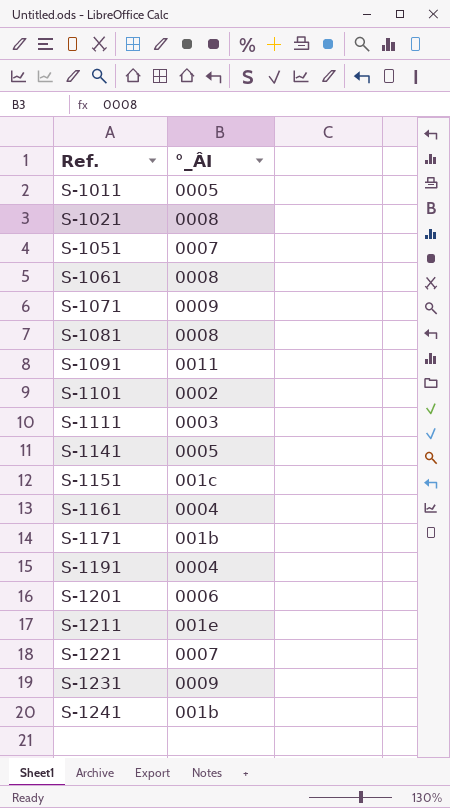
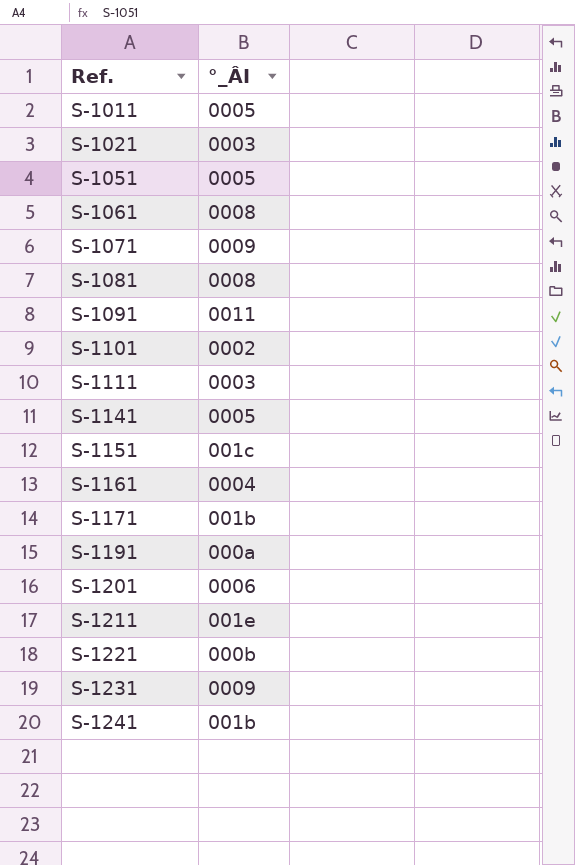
S-1021 | °_ÂI: 0008 -> 0003
S-1051 | °_ÂI: 0007 -> 0005
S-1191 | °_ÂI: 0004 -> 000a
S-1221 | °_ÂI: 0007 -> 000b

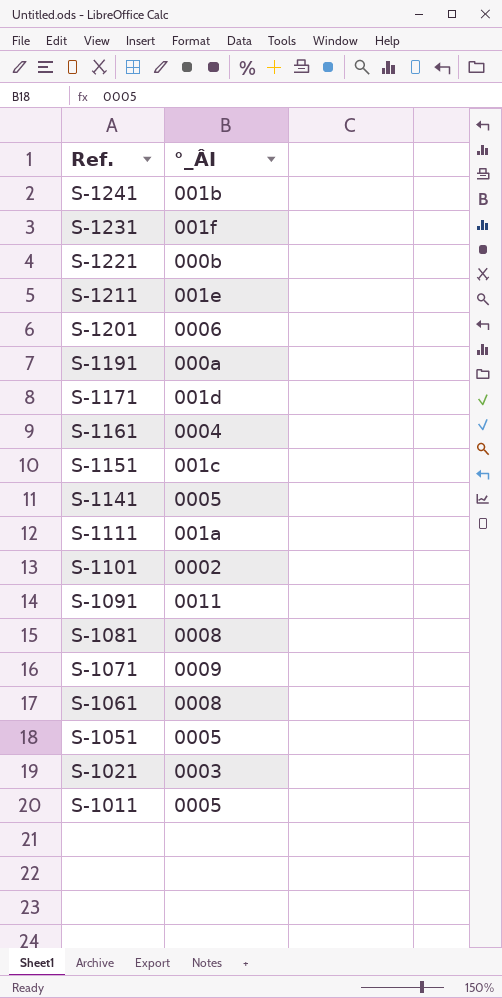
row order: Ref. ascending -> Ref. descending
S-1231 | °_ÂI: 0009 -> 001f
S-1171 | °_ÂI: 001b -> 001d
S-1111 | °_ÂI: 0003 -> 001a

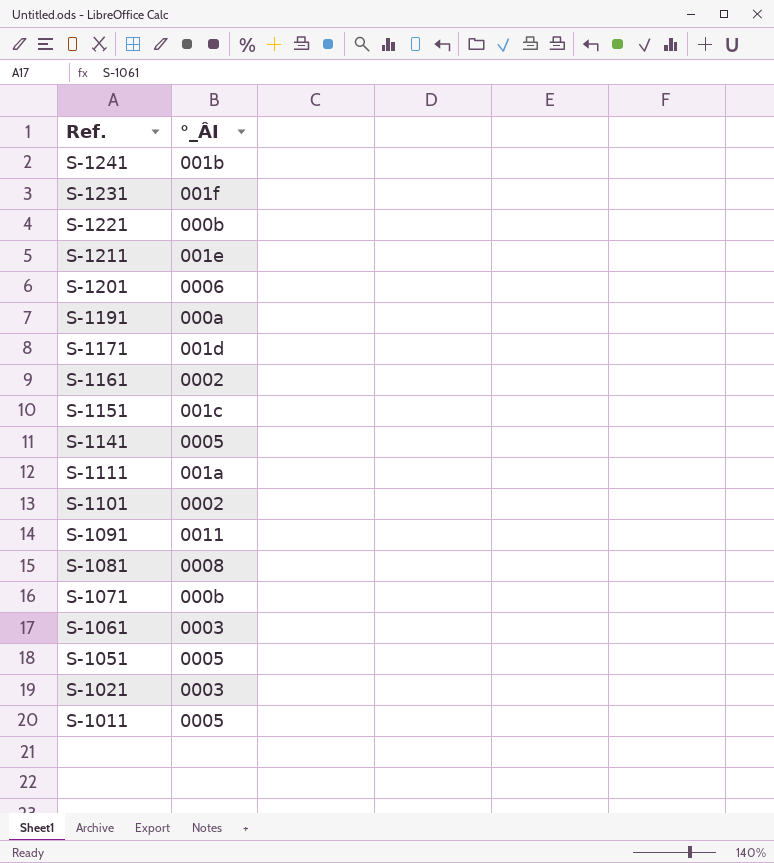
S-1161 | °_ÂI: 0004 -> 0002
S-1071 | °_ÂI: 0009 -> 000b
S-1061 | °_ÂI: 0008 -> 0003

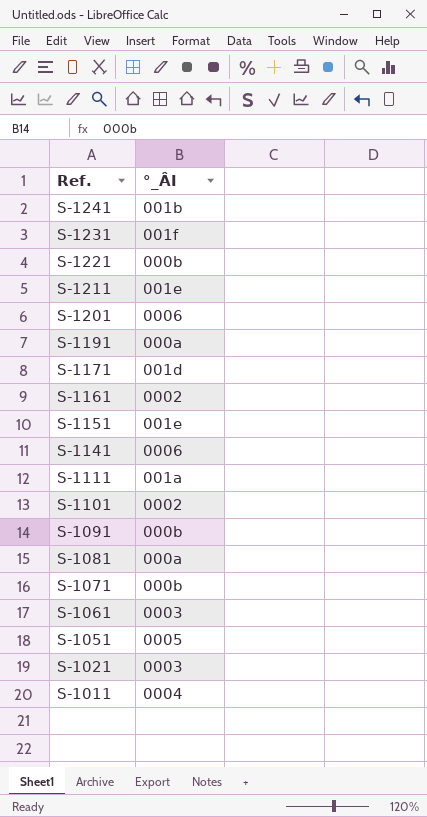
S-1151 | °_ÂI: 001c -> 001e
S-1141 | °_ÂI: 0005 -> 0006
S-1091 | °_ÂI: 0011 -> 000b
S-1081 | °_ÂI: 0008 -> 000a
S-1011 | °_ÂI: 0005 -> 0004

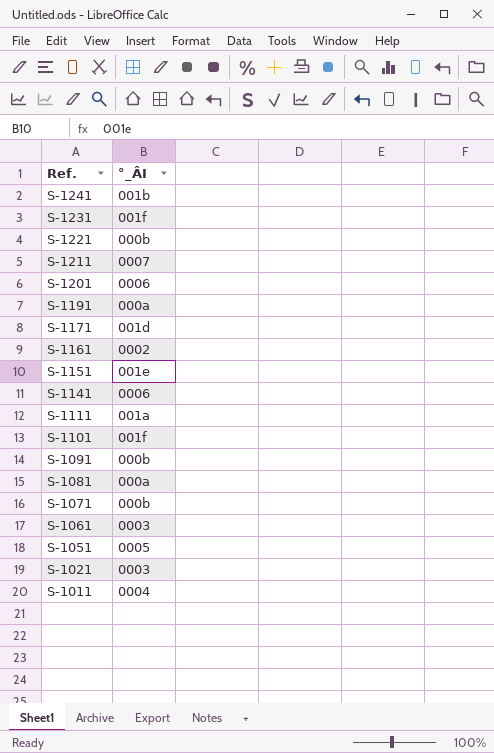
S-1211 | °_ÂI: 001e -> 0007
S-1101 | °_ÂI: 0002 -> 001f

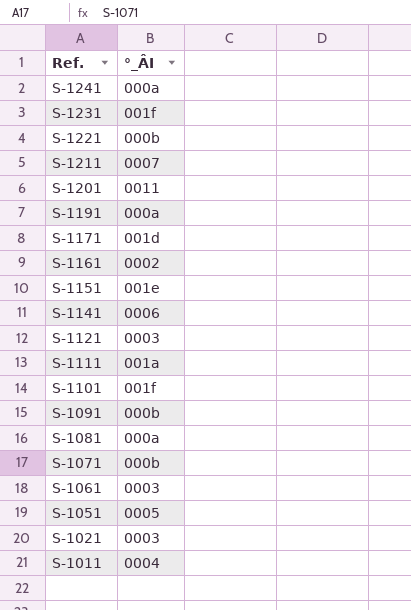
S-1241 | °_ÂI: 001b -> 000a
S-1201 | °_ÂI: 0006 -> 0011
row S-1121: none -> 0003

